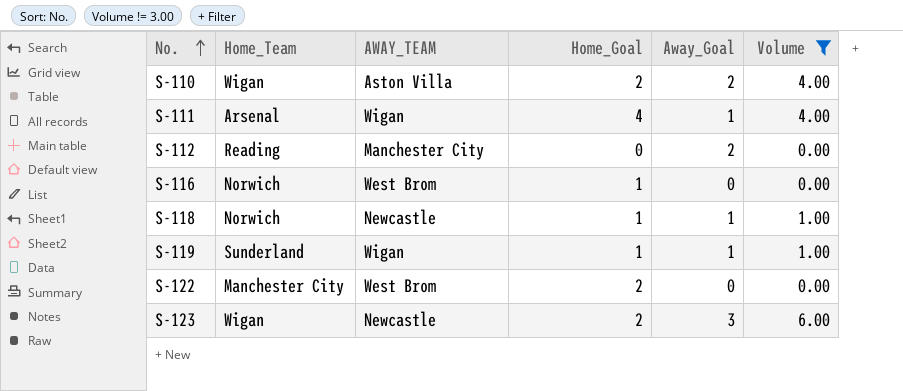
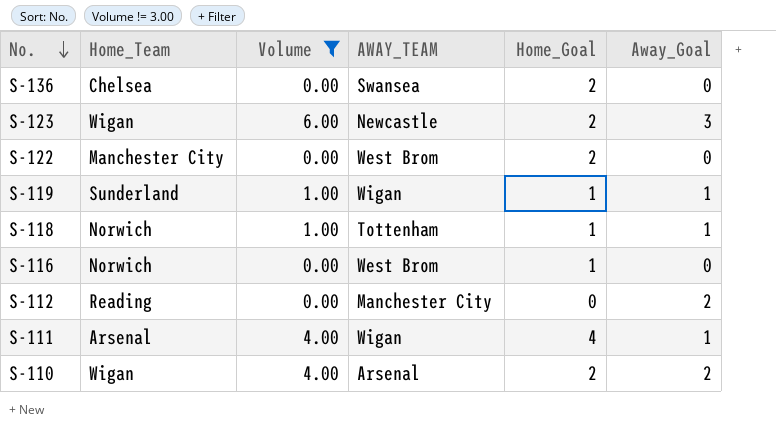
row order: No. ascending -> No. descending
column Volume | position: 6 -> 3
row S-136: none -> Chelsea | 0.00 | Swansea | 2 | 0
S-118 | AWAY_TEAM: Newcastle -> Tottenham
S-110 | AWAY_TEAM: Aston Villa -> Arsenal

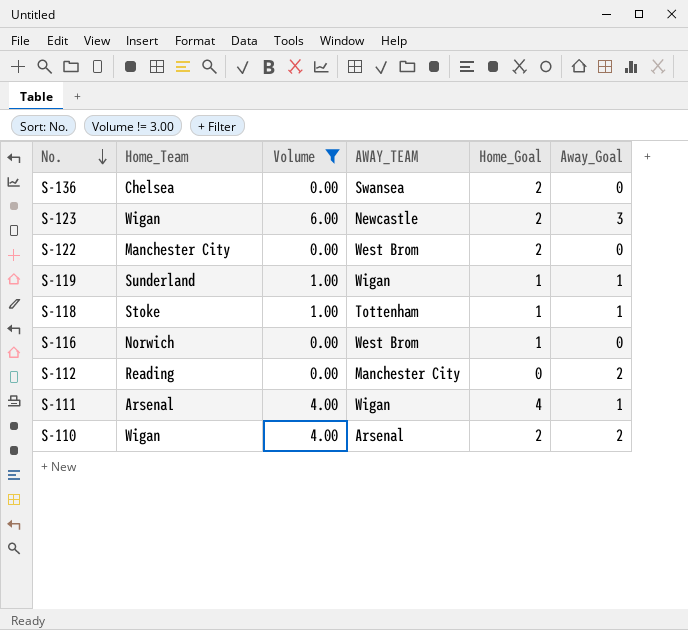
S-118 | Home_Team: Norwich -> Stoke

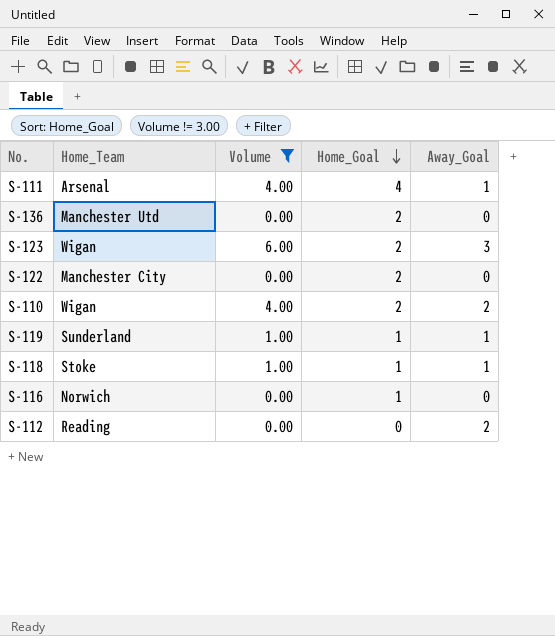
row order: No. descending -> Home_Goal descending
column AWAY_TEAM | position: 4 -> none
S-136 | Home_Team: Chelsea -> Manchester Utd

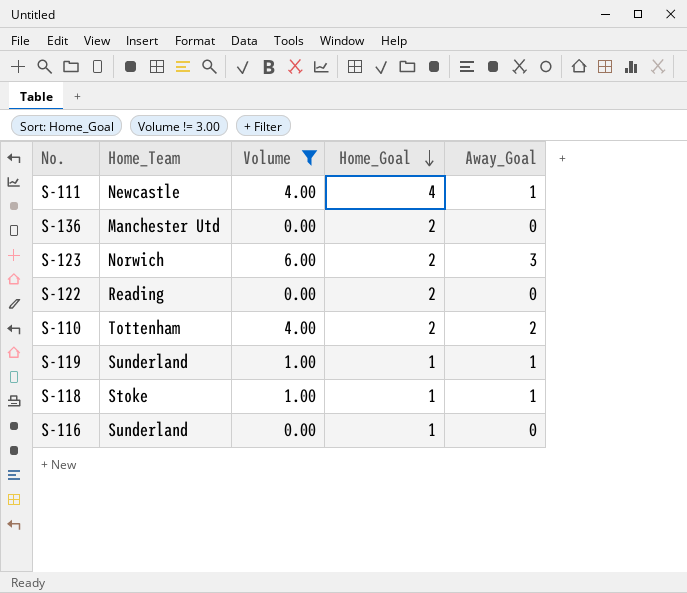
row S-112: Reading | 0.00 | 0 | 2 -> none
S-111 | Home_Team: Arsenal -> Newcastle
S-123 | Home_Team: Wigan -> Norwich
S-122 | Home_Team: Manchester City -> Reading
S-110 | Home_Team: Wigan -> Tottenham
S-116 | Home_Team: Norwich -> Sunderland

